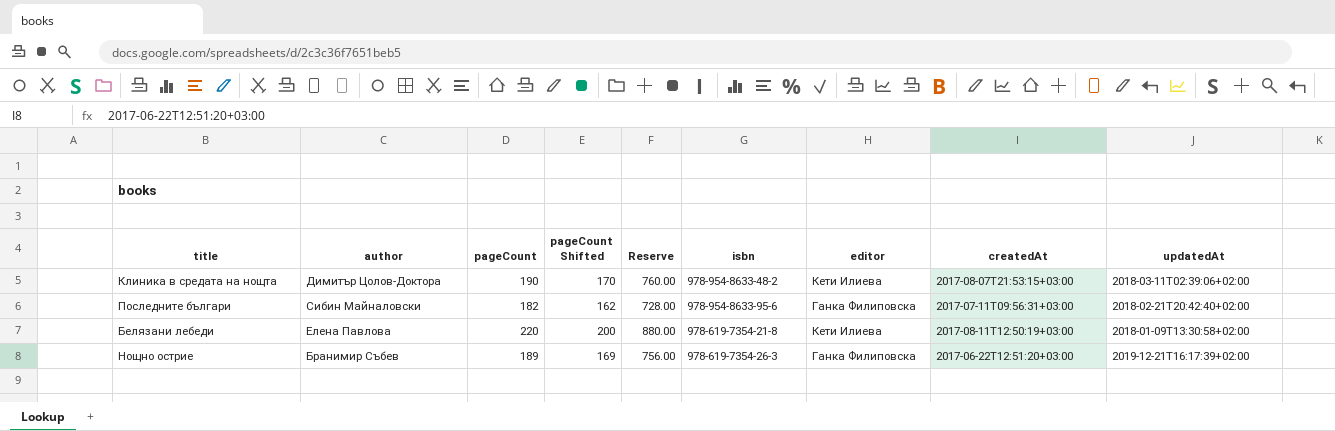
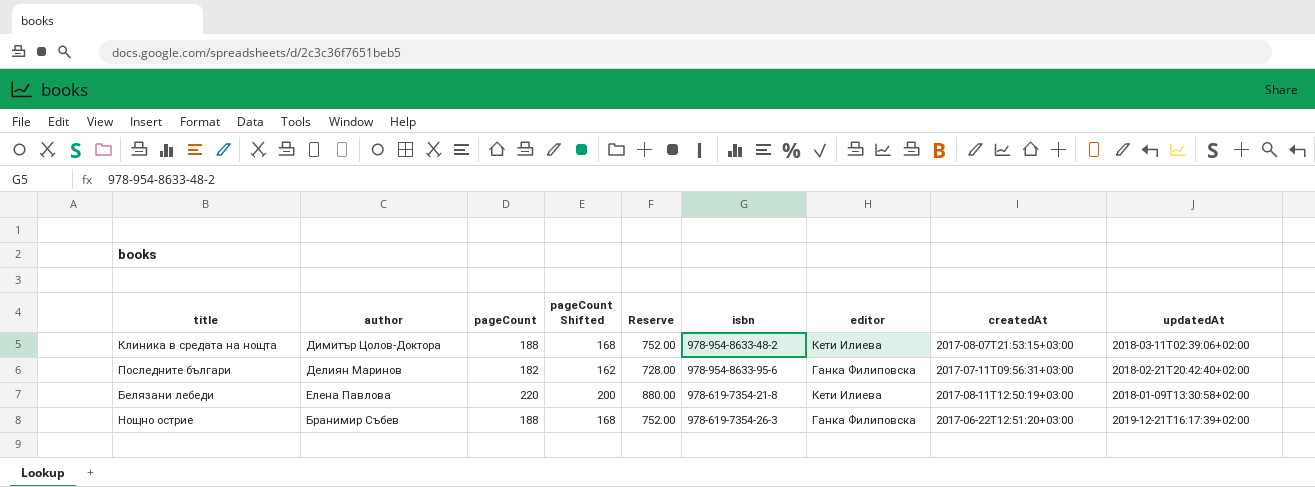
Клиника в средата на нощта | pageCount: 190 -> 188
Клиника в средата на нощта | pageCount Shifted: 170 -> 168
Клиника в средата на нощта | Reserve: 760.00 -> 752.00
Последните българи | author: Сибин Майналовски -> Делиян Маринов
Нощно острие | pageCount: 189 -> 188
Нощно острие | pageCount Shifted: 169 -> 168
Нощно острие | Reserve: 756.00 -> 752.00

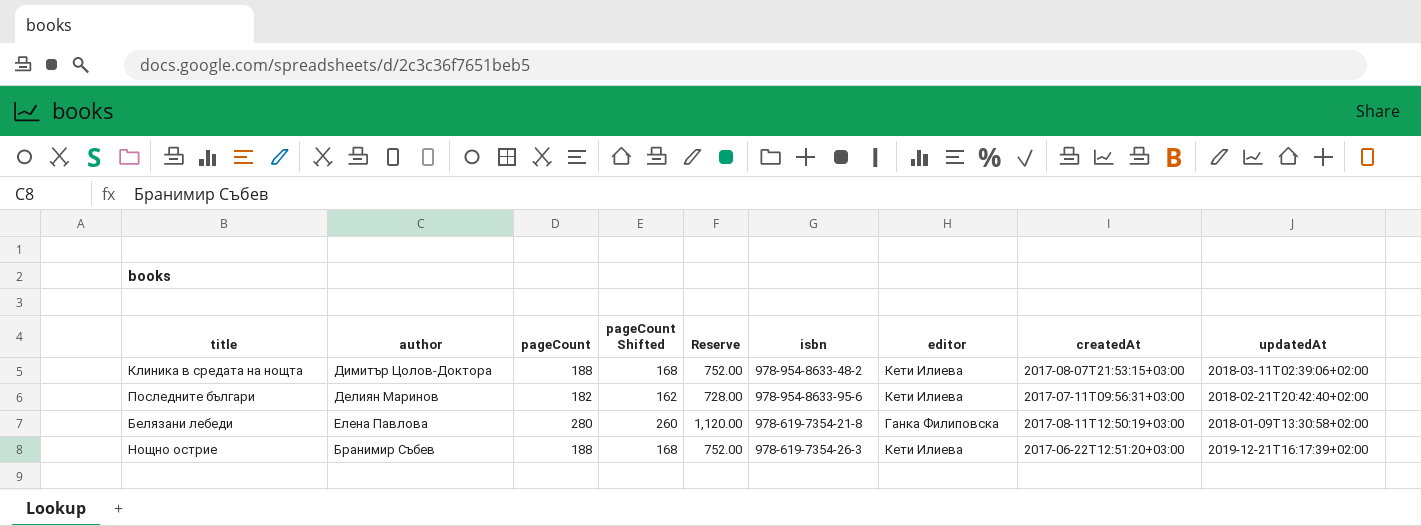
Последните българи | editor: Ганка Филиповска -> Кети Илиева
Белязани лебеди | pageCount: 220 -> 280
Белязани лебеди | pageCount Shifted: 200 -> 260
Белязани лебеди | Reserve: 880.00 -> 1,120.00
Белязани лебеди | editor: Кети Илиева -> Ганка Филиповска
Нощно острие | editor: Ганка Филиповска -> Кети Илиева

